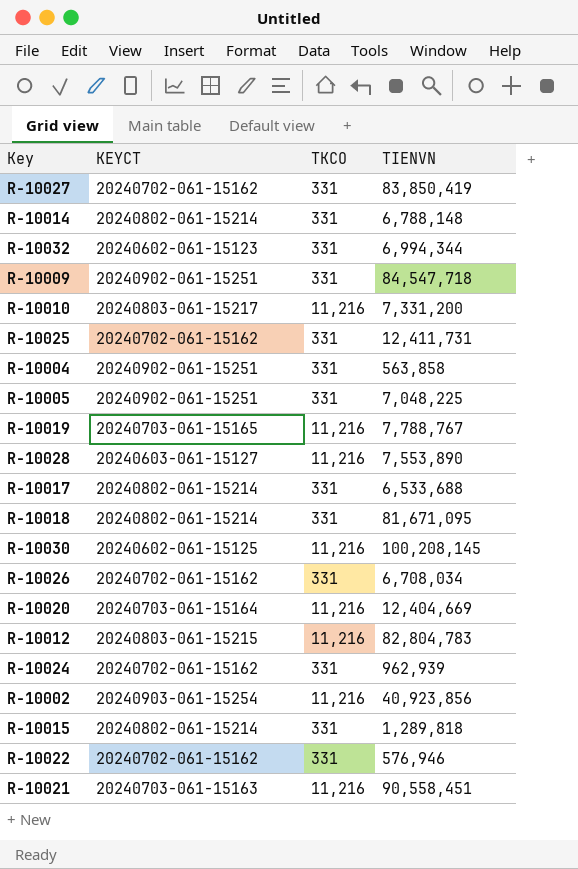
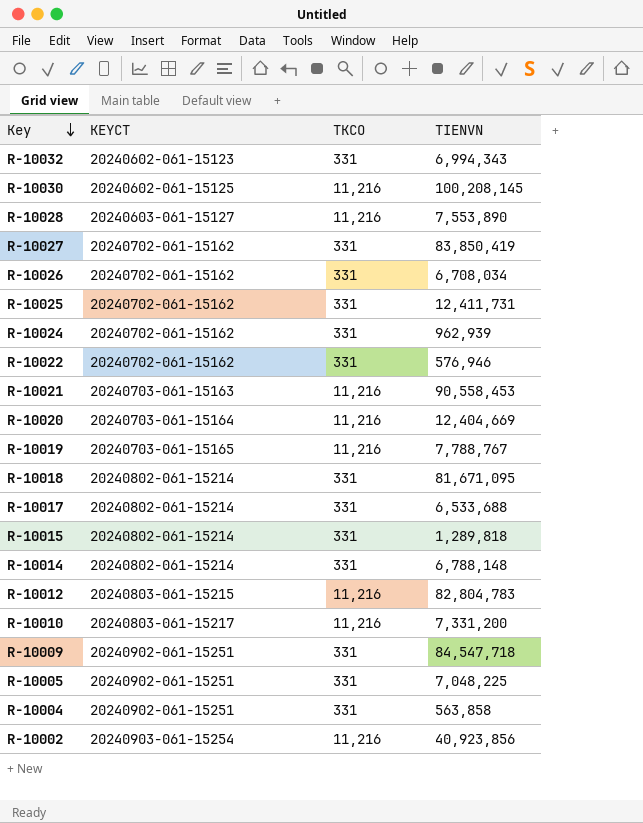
row order: none -> Key descending
R-10032 | TIENVN: 6,994,344 -> 6,994,343
R-10021 | TIENVN: 90,558,451 -> 90,558,453

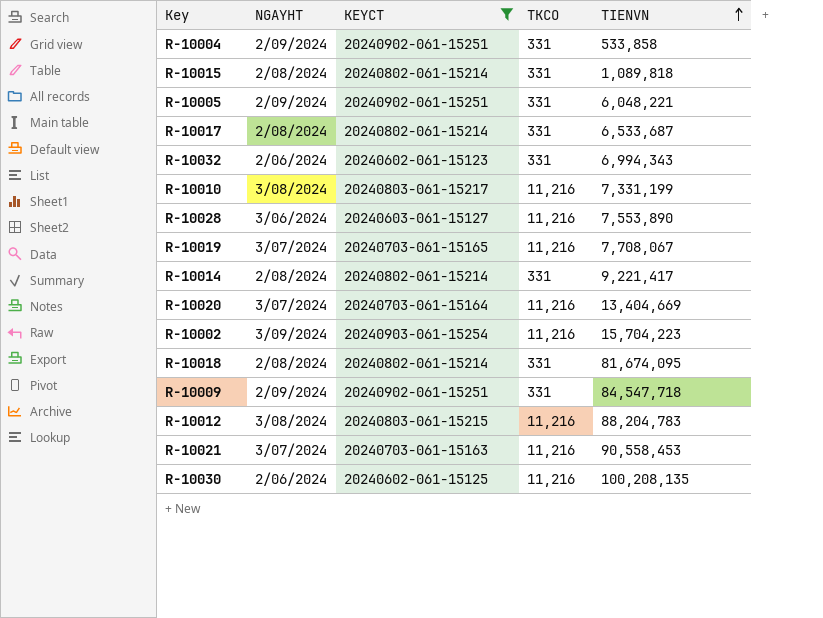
filter: none -> KEYCT != 20240702-061-15162
row order: Key descending -> TIENVN ascending
column NGAYHT | position: none -> 2
R-10004 | TIENVN: 563,858 -> 533,858
R-10015 | TIENVN: 1,289,818 -> 1,089,818
R-10005 | TIENVN: 7,048,225 -> 6,048,221
R-10017 | TIENVN: 6,533,688 -> 6,533,687
R-10010 | TIENVN: 7,331,200 -> 7,331,199
R-10019 | TIENVN: 7,788,767 -> 7,708,067
R-10014 | TIENVN: 6,788,148 -> 9,221,417
R-10020 | TIENVN: 12,404,669 -> 13,404,669
R-10002 | TIENVN: 40,923,856 -> 15,704,223
R-10018 | TIENVN: 81,671,095 -> 81,674,095
R-10012 | TIENVN: 82,804,783 -> 88,204,783
R-10030 | TIENVN: 100,208,145 -> 100,208,135

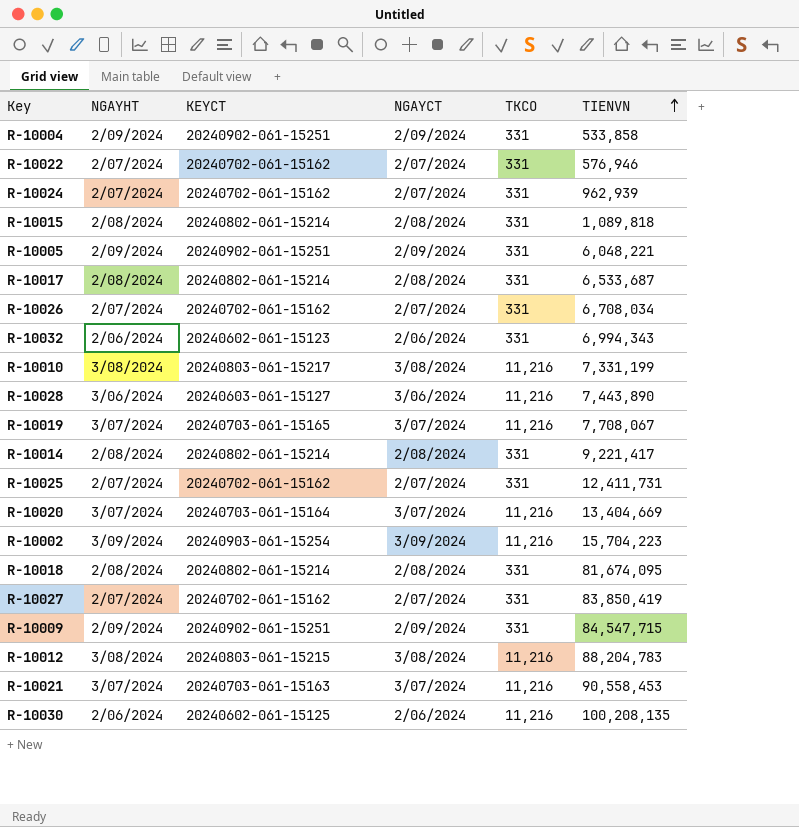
filter: KEYCT != 20240702-061-15162 -> none
column NGAYCT | position: none -> 4
R-10028 | TIENVN: 7,553,890 -> 7,443,890
R-10009 | TIENVN: 84,547,718 -> 84,547,715

